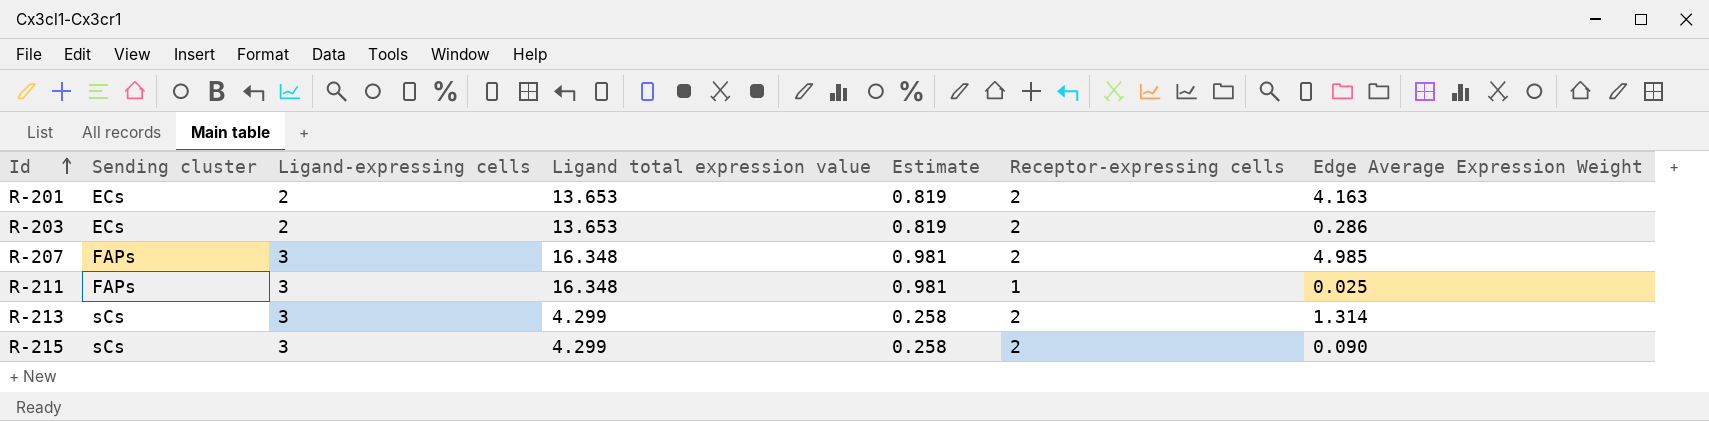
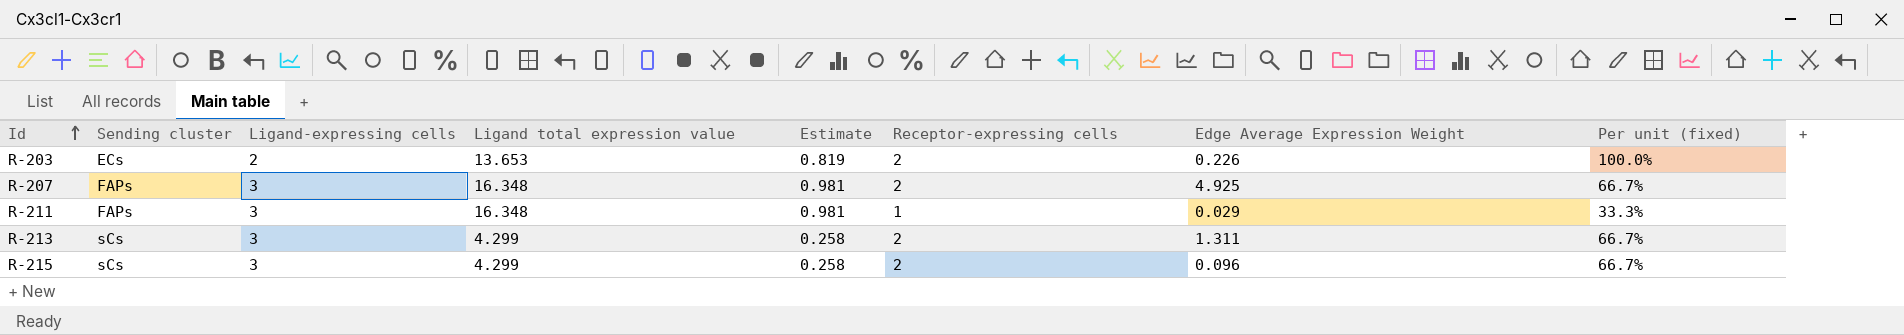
column Per unit (fixed) | formula: none -> [Receptor-expressing cells] / [Ligand-expressing cells]
row R-201: ECs | 2 | 13.653 | 0.819 | 2 | 4.163 -> none
R-203 | Edge Average Expression Weight: 0.286 -> 0.226
R-207 | Edge Average Expression Weight: 4.985 -> 4.925
R-211 | Edge Average Expression Weight: 0.025 -> 0.029
R-213 | Edge Average Expression Weight: 1.314 -> 1.311
R-215 | Edge Average Expression Weight: 0.090 -> 0.096

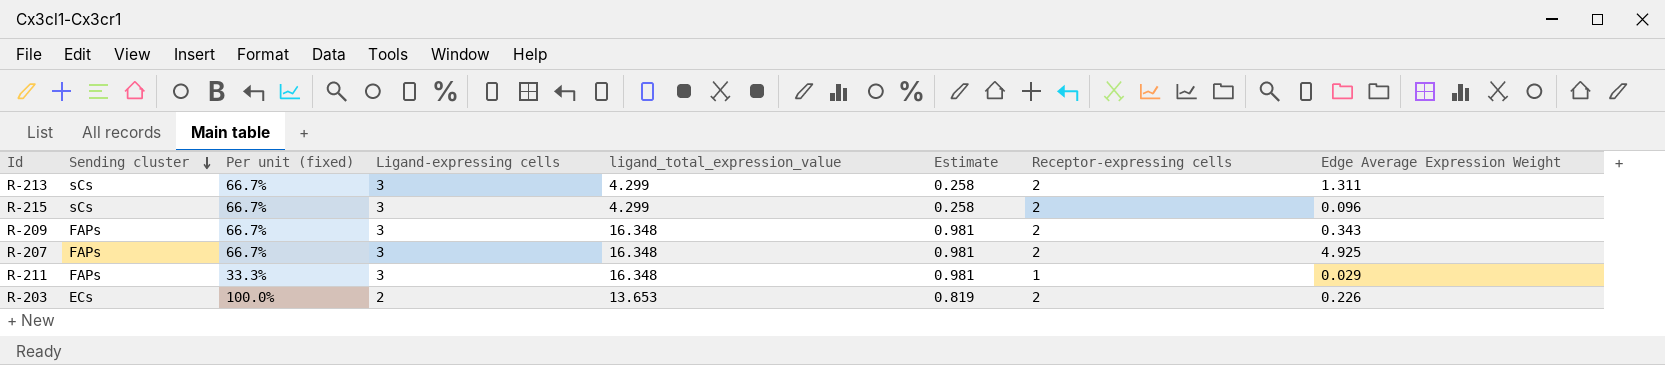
row order: Id ascending -> Sending cluster descending
column Per unit (fixed) | position: 8 -> 3
column name: Ligand total expression value -> ligand_total_expression_value
row R-209: none -> FAPs | 66.7% | 3 | 16.348 | 0.981 | 2 | 0.343

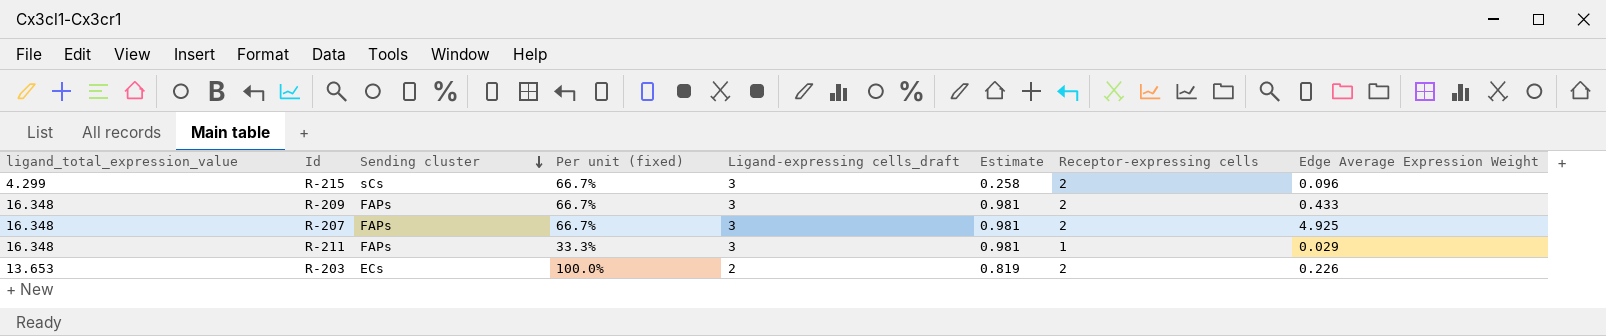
column ligand_total_expression_value | position: 5 -> 1
column name: Ligand-expressing cells -> Ligand-expressing cells_draft
row R-213: sCs | 66.7% | 3 | 4.299 | 0.258 | 2 | 1.311 -> none
R-209 | Edge Average Expression Weight: 0.343 -> 0.433

